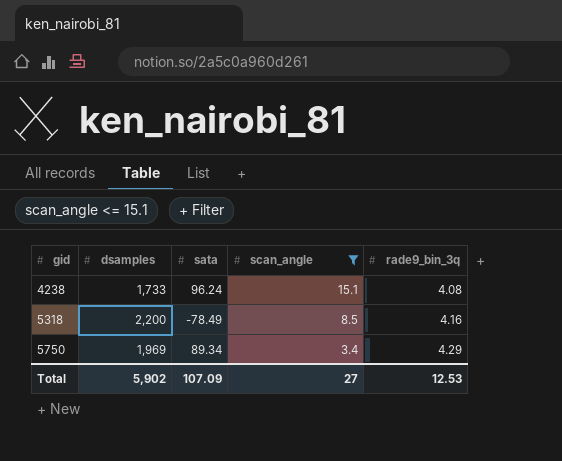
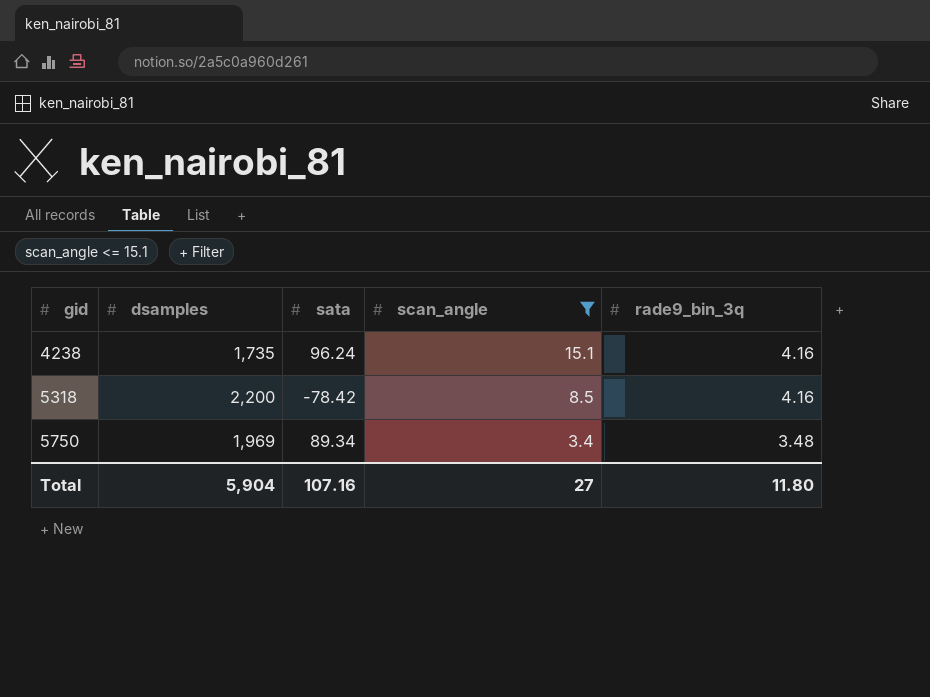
4238 | dsamples: 1,733 -> 1,735
4238 | rade9_bin_3q: 4.08 -> 4.16
5318 | sata: -78.49 -> -78.42
5750 | rade9_bin_3q: 4.29 -> 3.48
Total | dsamples: 5,902 -> 5,904
Total | sata: 107.09 -> 107.16
Total | rade9_bin_3q: 12.53 -> 11.80

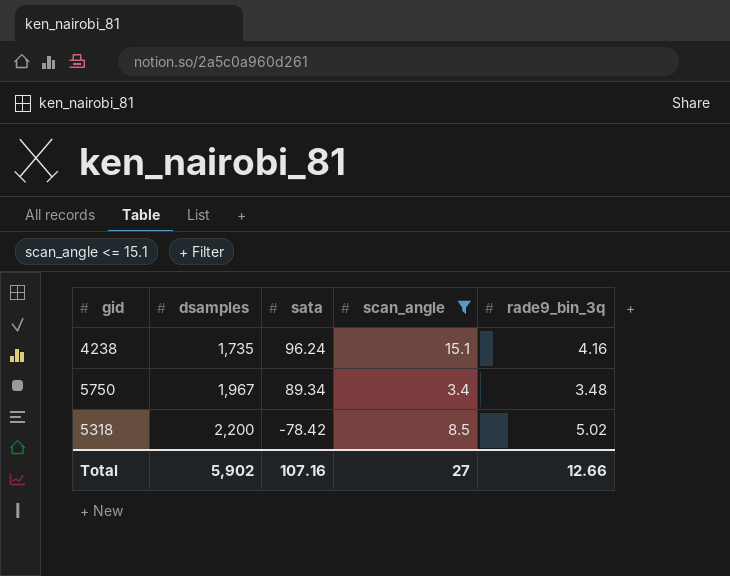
row order: gid ascending -> dsamples ascending
5750 | dsamples: 1,969 -> 1,967
5318 | rade9_bin_3q: 4.16 -> 5.02
Total | dsamples: 5,904 -> 5,902
Total | rade9_bin_3q: 11.80 -> 12.66

